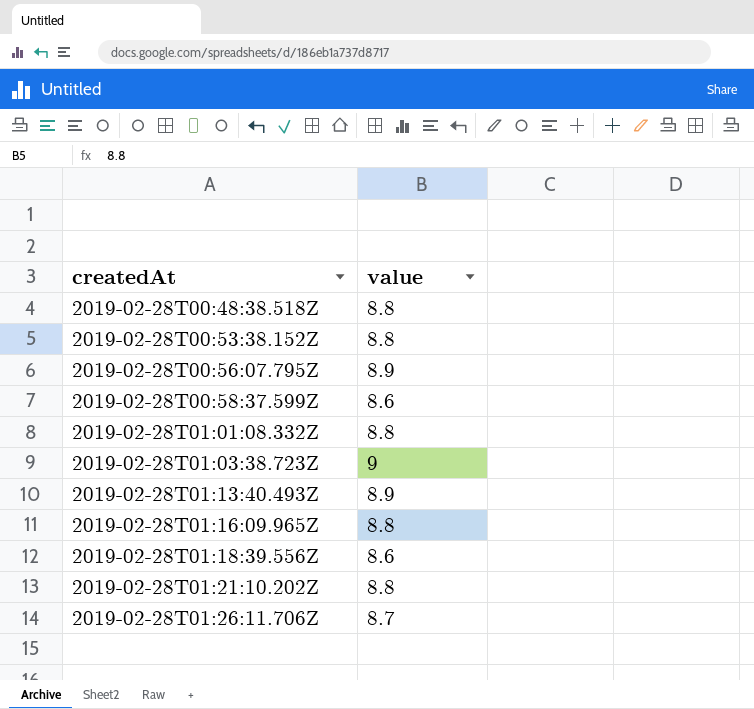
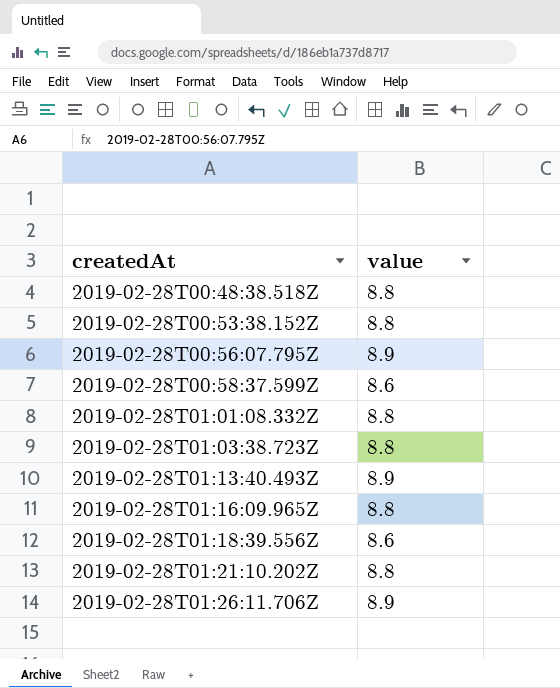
2019-02-28T01:03:38.723Z | value: 9 -> 8.8
2019-02-28T01:26:11.706Z | value: 8.7 -> 8.9

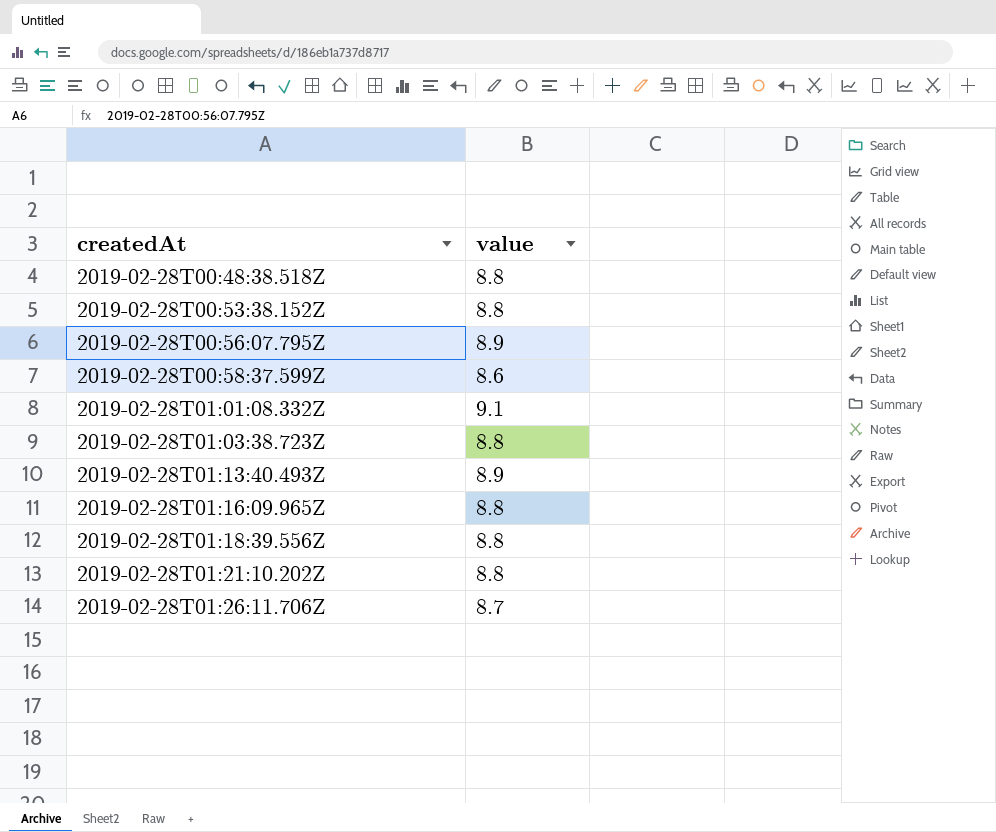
2019-02-28T01:01:08.332Z | value: 8.8 -> 9.1
2019-02-28T01:18:39.556Z | value: 8.6 -> 8.8
2019-02-28T01:26:11.706Z | value: 8.9 -> 8.7

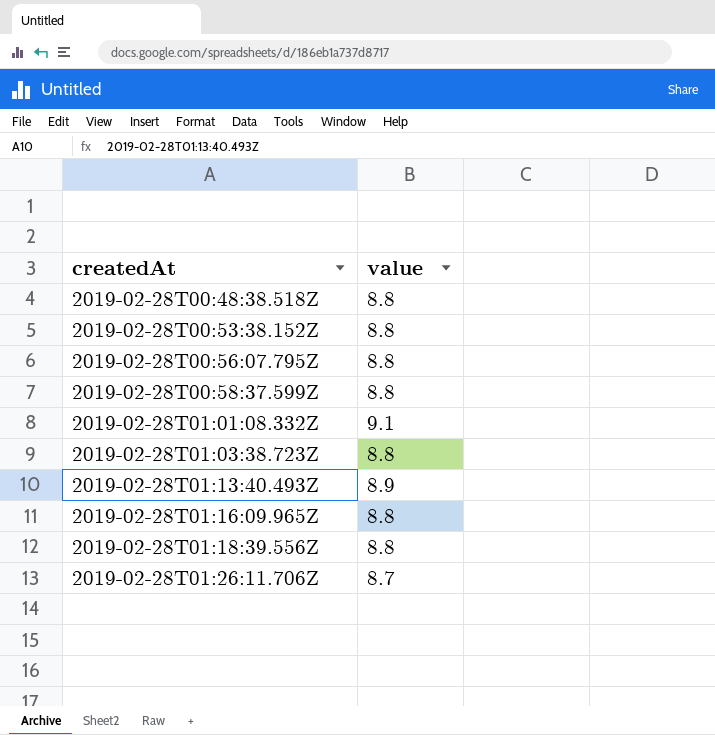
row 2019-02-28T01:21:10.202Z: 8.8 -> none
2019-02-28T00:56:07.795Z | value: 8.9 -> 8.8
2019-02-28T00:58:37.599Z | value: 8.6 -> 8.8

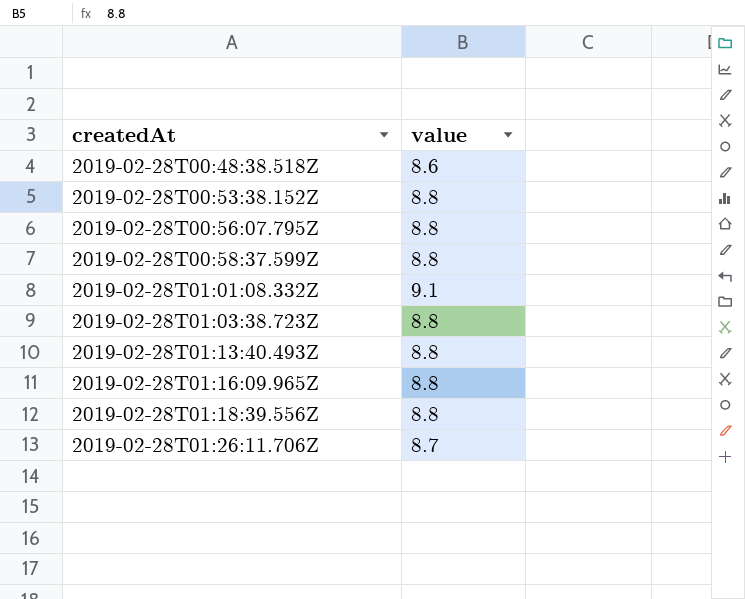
2019-02-28T00:48:38.518Z | value: 8.8 -> 8.6
2019-02-28T01:13:40.493Z | value: 8.9 -> 8.8

